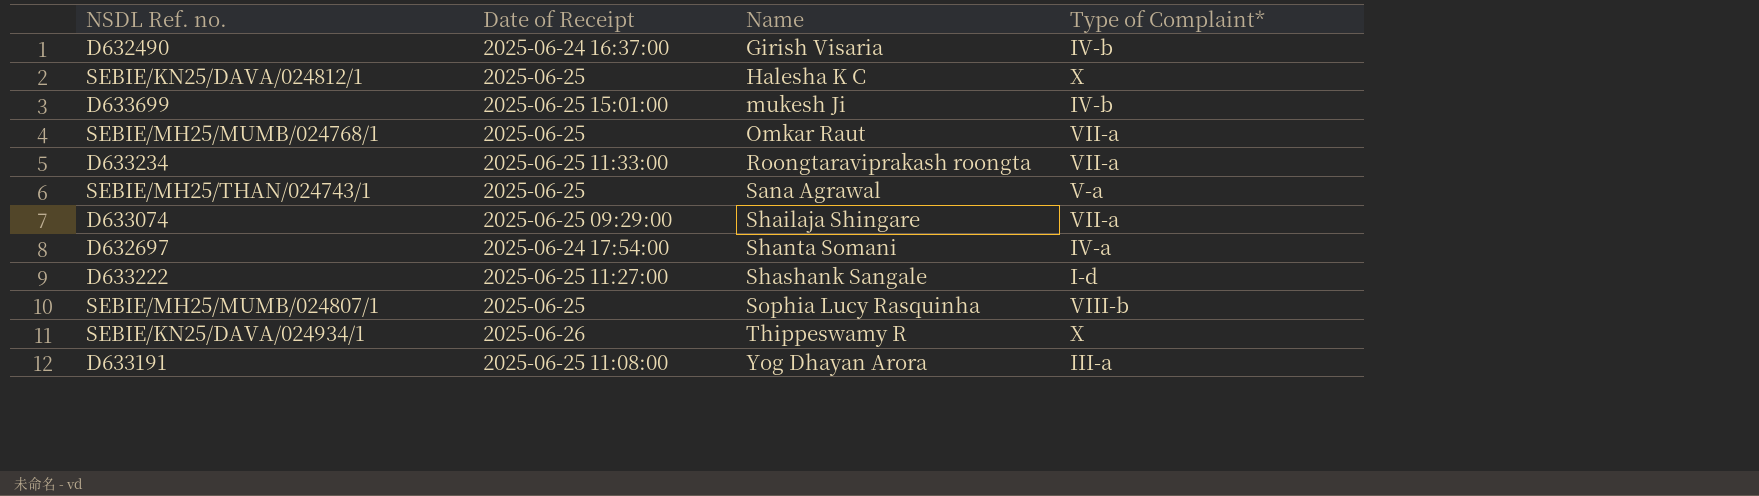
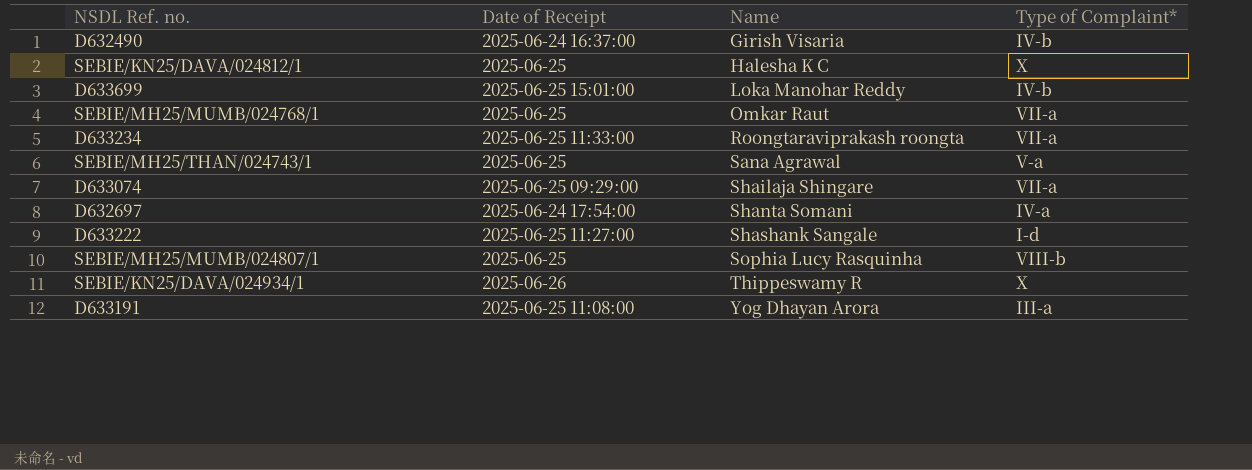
D633699 | Name: mukesh Ji -> Loka Manohar Reddy

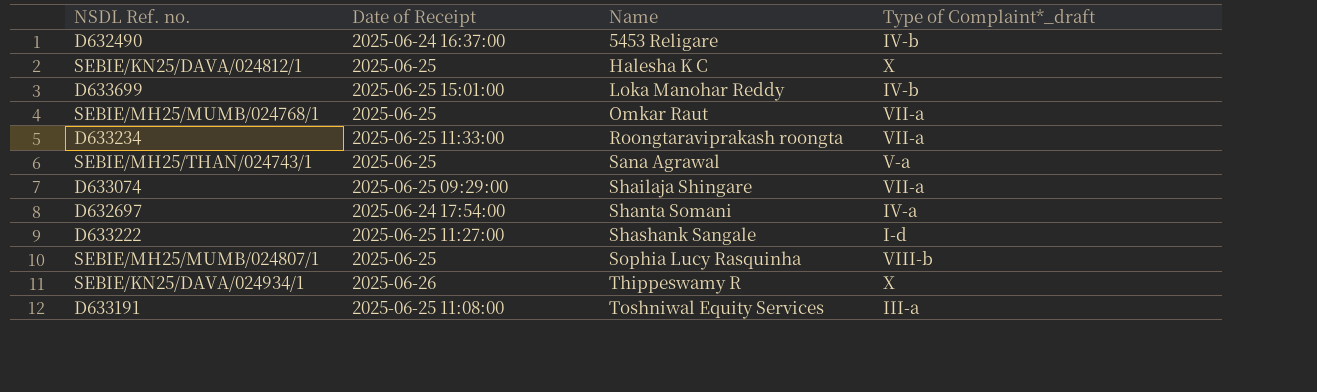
column name: Type of Complaint* -> Type of Complaint*_draft
D632490 | Name: Girish Visaria -> 5453 Religare
D633191 | Name: Yog Dhayan Arora -> Toshniwal Equity Services

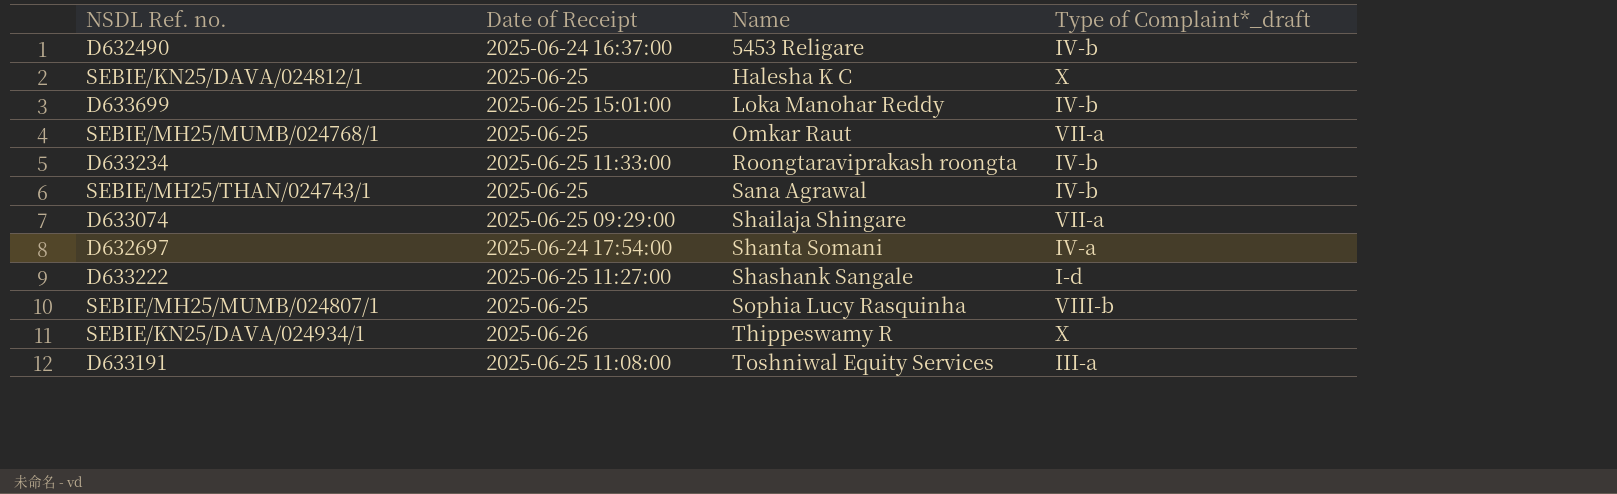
D633234 | Type of Complaint*_draft: VII-a -> IV-b
SEBIE/MH25/THAN/024743/1 | Type of Complaint*_draft: V-a -> IV-b

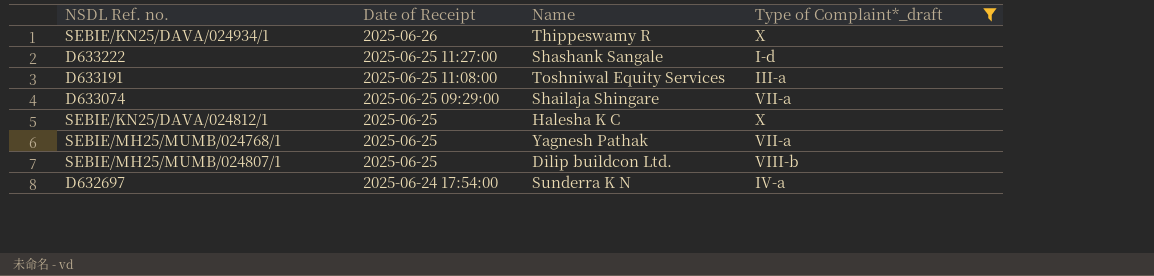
filter: none -> Type of Complaint*_draft != IV-b
row order: Name ascending -> Date of Receipt descending
SEBIE/MH25/MUMB/024768/1 | Name: Omkar Raut -> Yagnesh Pathak
SEBIE/MH25/MUMB/024807/1 | Name: Sophia Lucy Rasquinha -> Dilip buildcon Ltd.
D632697 | Name: Shanta Somani -> Sunderra K N

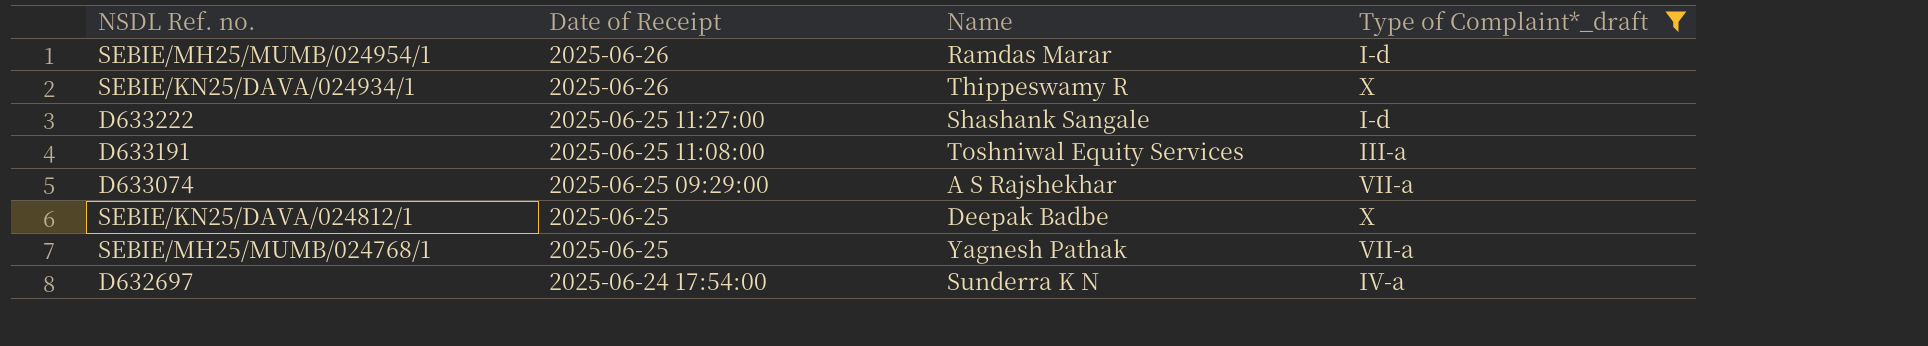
row SEBIE/MH25/MUMB/024807/1: 2025-06-25 | Dilip buildcon Ltd. | VIII-b -> none
row SEBIE/MH25/MUMB/024954/1: none -> 2025-06-26 | Ramdas Marar | I-d
D633074 | Name: Shailaja Shingare -> A S Rajshekhar
SEBIE/KN25/DAVA/024812/1 | Name: Halesha K C -> Deepak Badbe

